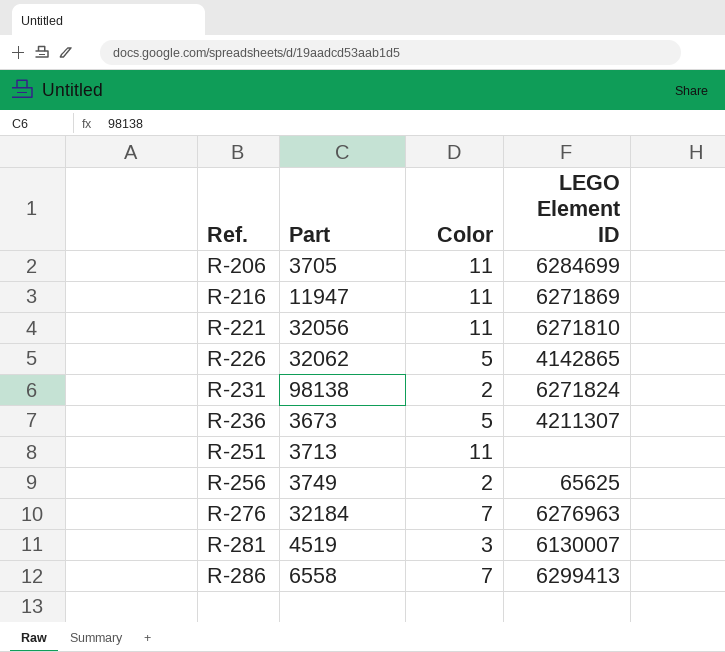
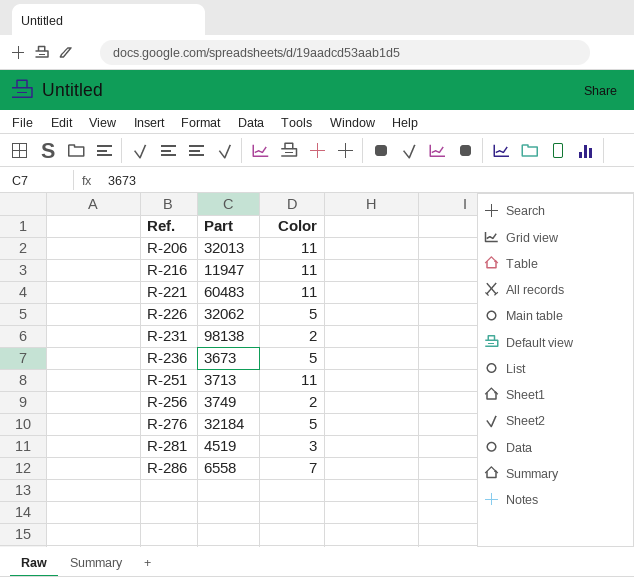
column LEGO Element ID | position: 4 -> none
R-206 | Part: 3705 -> 32013
R-221 | Part: 32056 -> 60483
R-276 | Color: 7 -> 5

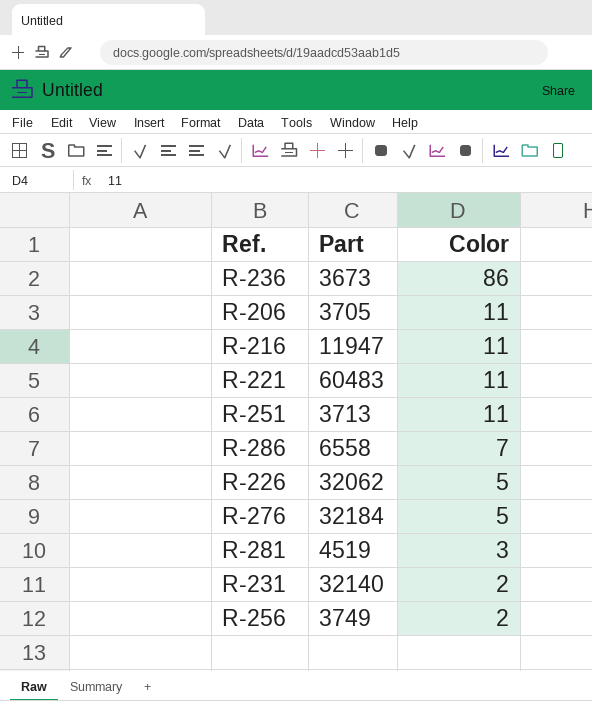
row order: Ref. ascending -> Color descending
R-236 | Color: 5 -> 86
R-206 | Part: 32013 -> 3705
R-231 | Part: 98138 -> 32140

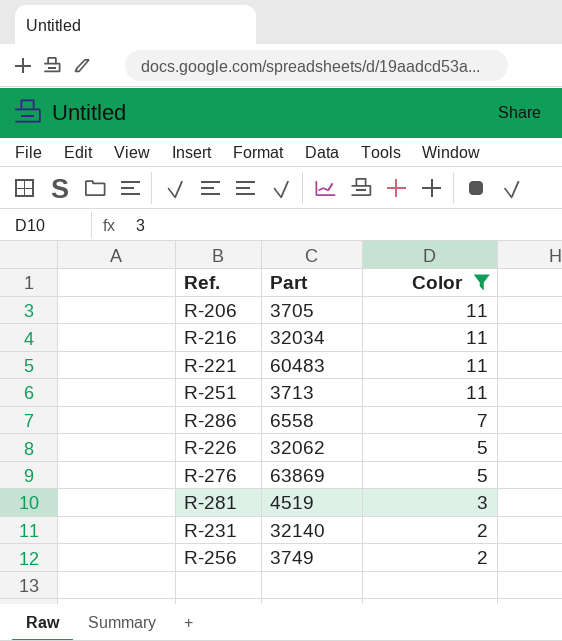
filter: none -> Color != 86
R-216 | Part: 11947 -> 32034
R-276 | Part: 32184 -> 63869

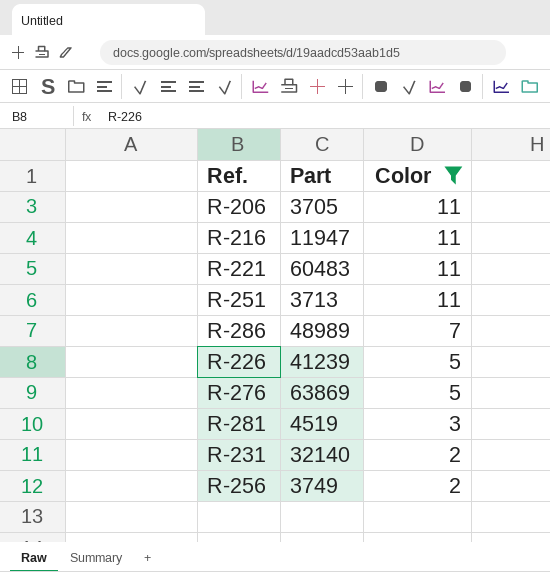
R-216 | Part: 32034 -> 11947
R-286 | Part: 6558 -> 48989
R-226 | Part: 32062 -> 41239

